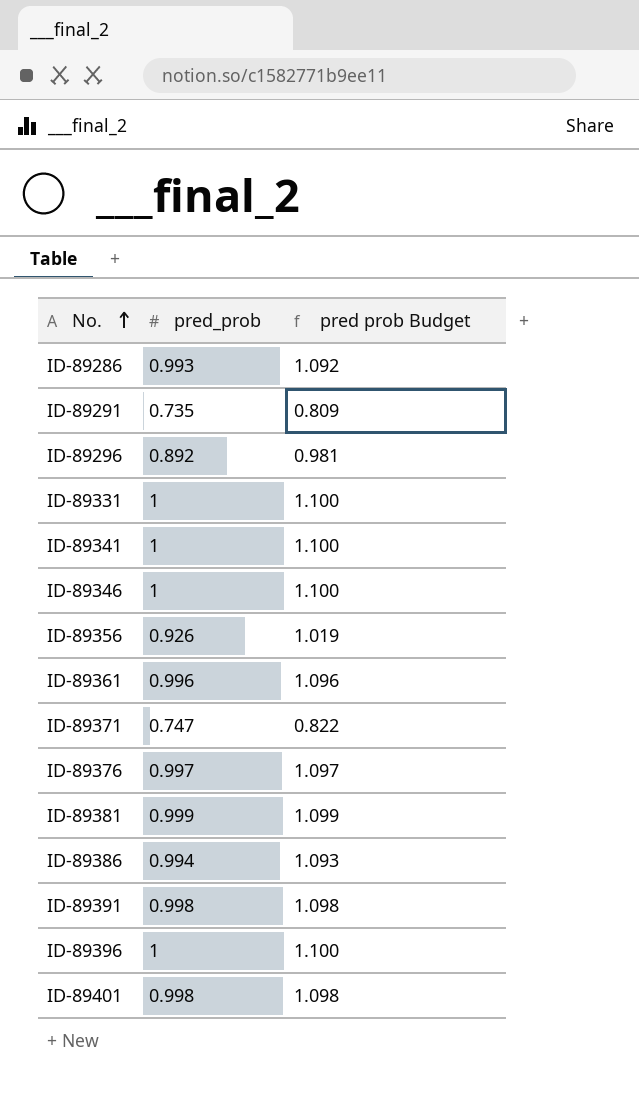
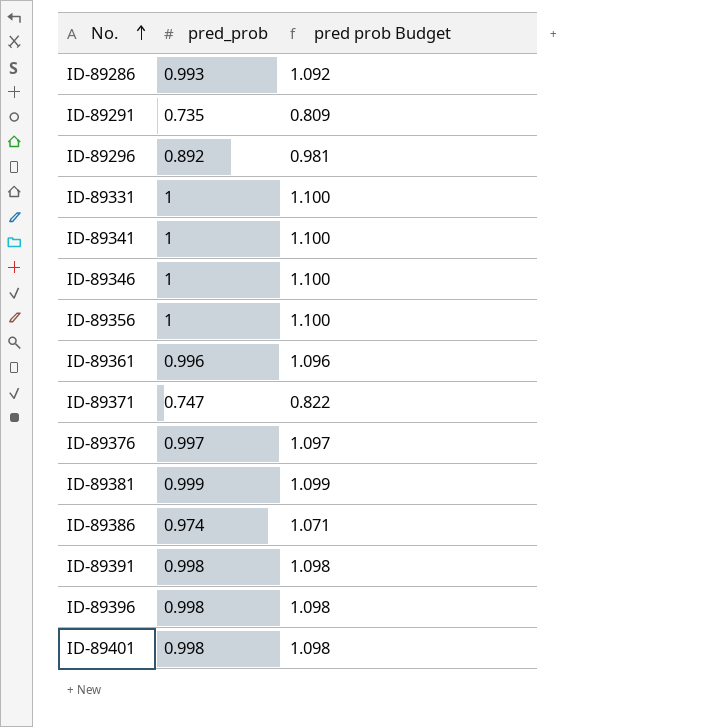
ID-89356 | pred_prob: 0.926 -> 1
ID-89356 | pred prob Budget: 1.019 -> 1.100
ID-89386 | pred_prob: 0.994 -> 0.974
ID-89386 | pred prob Budget: 1.093 -> 1.071
ID-89396 | pred_prob: 1 -> 0.998
ID-89396 | pred prob Budget: 1.100 -> 1.098

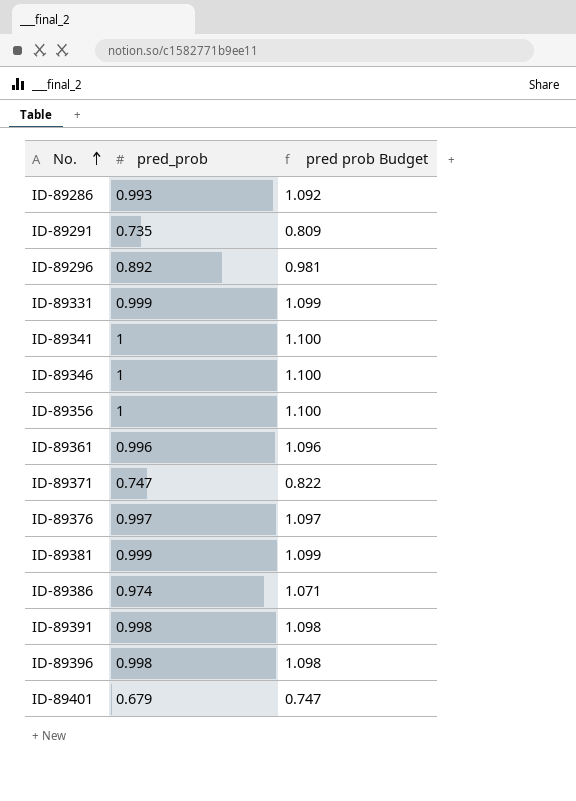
ID-89331 | pred_prob: 1 -> 0.999
ID-89331 | pred prob Budget: 1.100 -> 1.099
ID-89401 | pred_prob: 0.998 -> 0.679
ID-89401 | pred prob Budget: 1.098 -> 0.747

